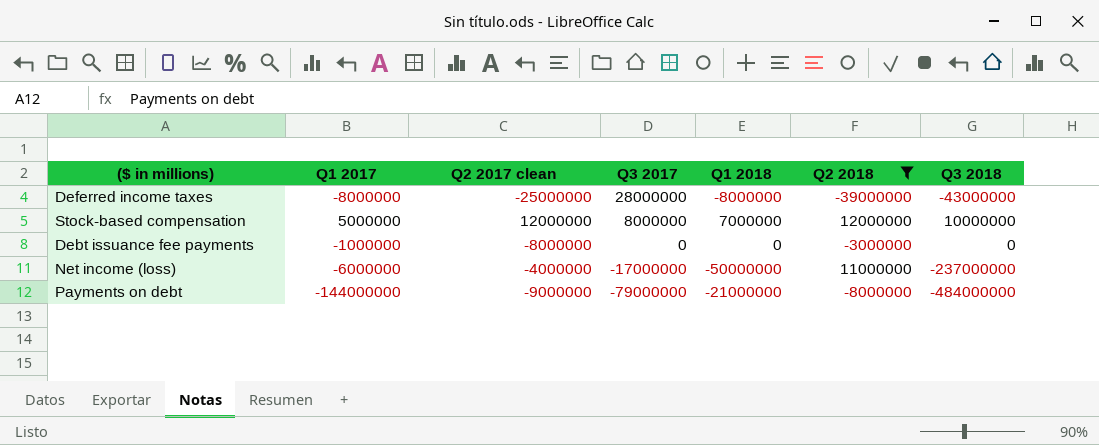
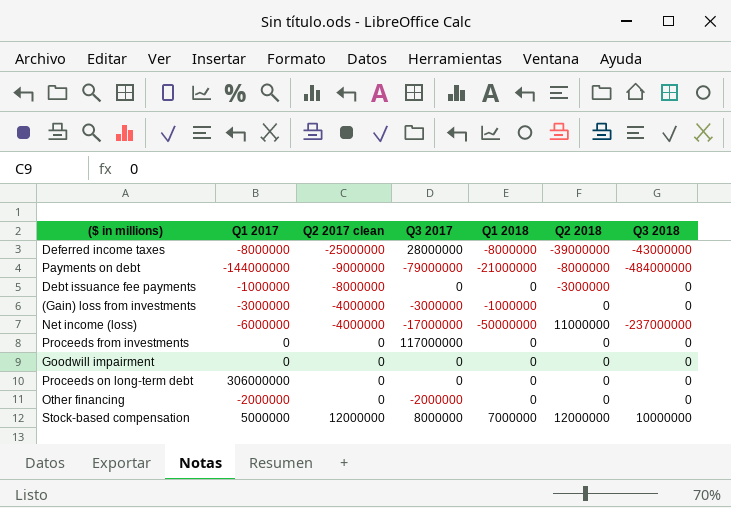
filter: Q2 2018 != 0 -> none
row order: Q3 2017 descending -> Q2 2017 clean ascending

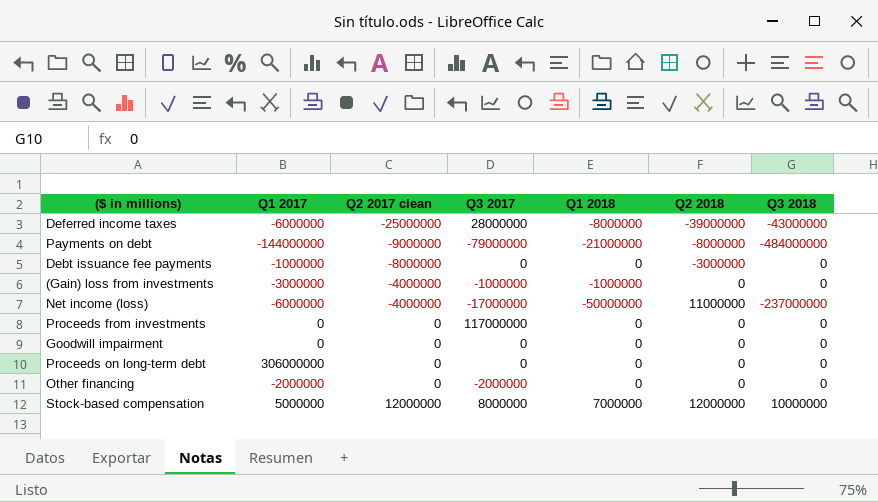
Deferred income taxes | Q1 2017: -8000000 -> -6000000
(Gain) loss from investments | Q3 2017: -3000000 -> -1000000

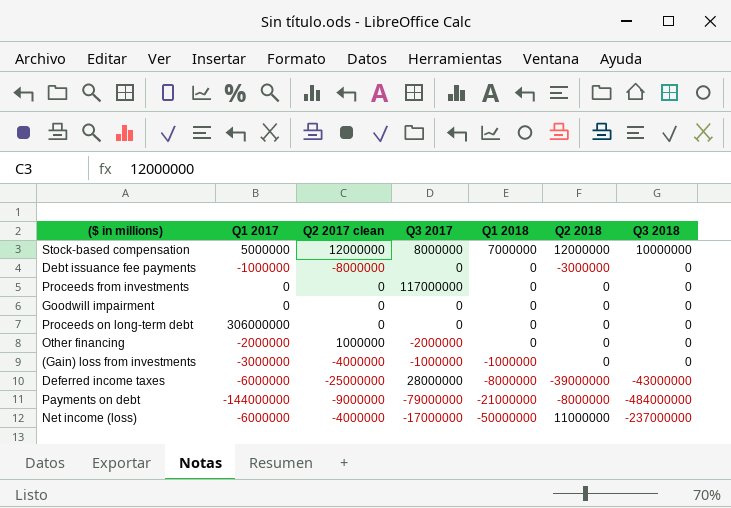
row order: Q2 2017 clean ascending -> Q1 2018 descending
Other financing | Q2 2017 clean: 0 -> 1000000

